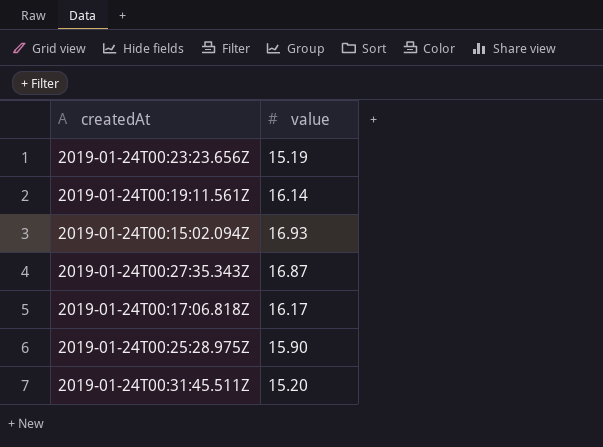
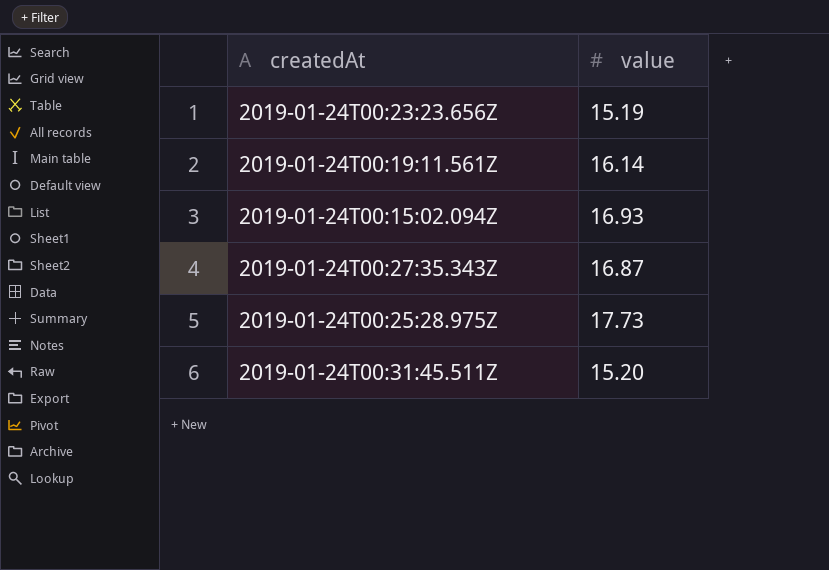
row 2019-01-24T00:17:06.818Z: 16.17 -> none
2019-01-24T00:25:28.975Z | value: 15.90 -> 17.73

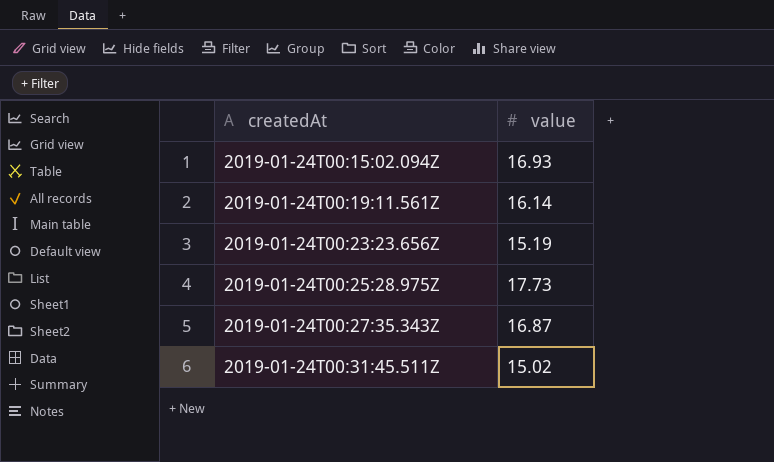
row order: none -> createdAt ascending
2019-01-24T00:31:45.511Z | value: 15.20 -> 15.02

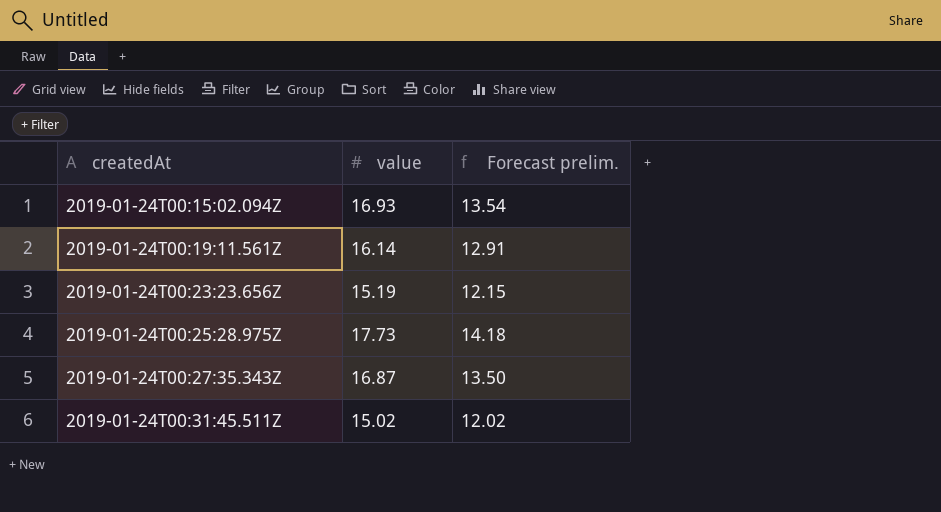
column Forecast prelim. | formula: none -> [value] * 0.8

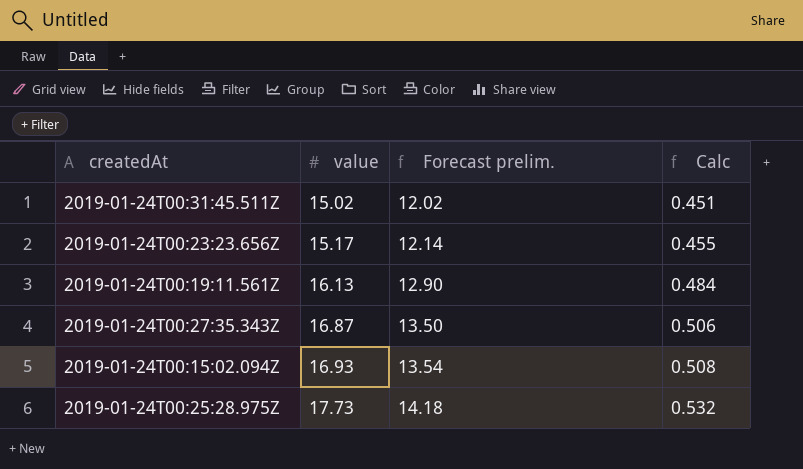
row order: createdAt ascending -> value ascending
column Calc | formula: none -> [value] * 0.03
2019-01-24T00:23:23.656Z | value: 15.19 -> 15.17
2019-01-24T00:23:23.656Z | Forecast prelim.: 12.15 -> 12.14
2019-01-24T00:19:11.561Z | value: 16.14 -> 16.13
2019-01-24T00:19:11.561Z | Forecast prelim.: 12.91 -> 12.90

